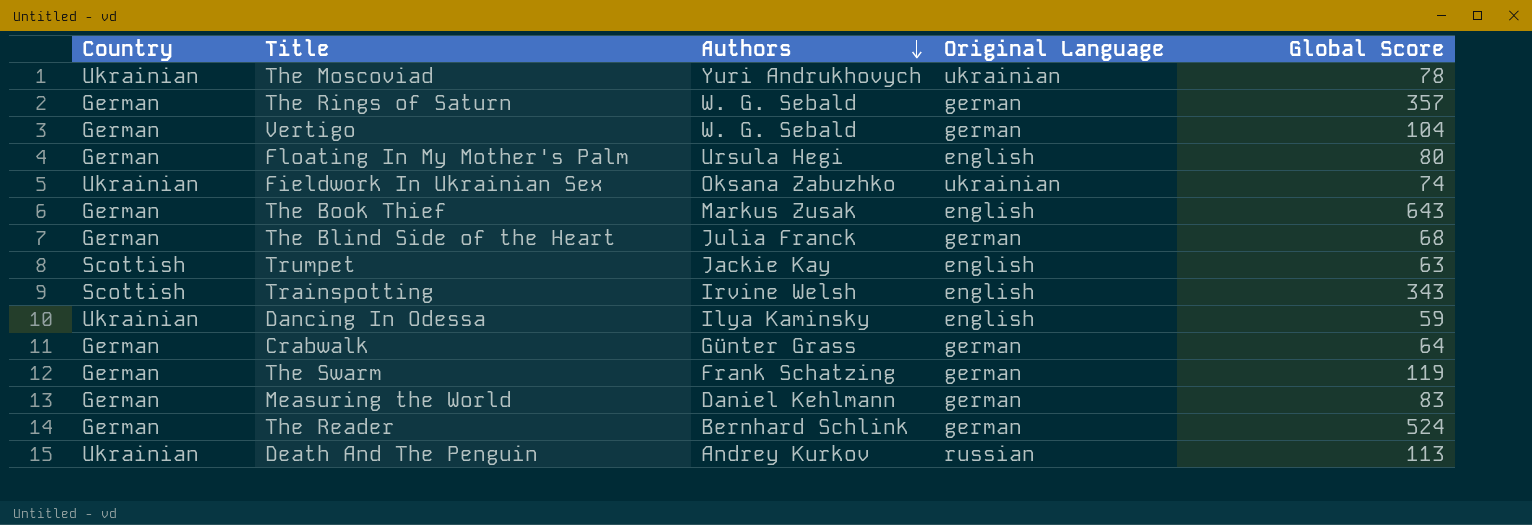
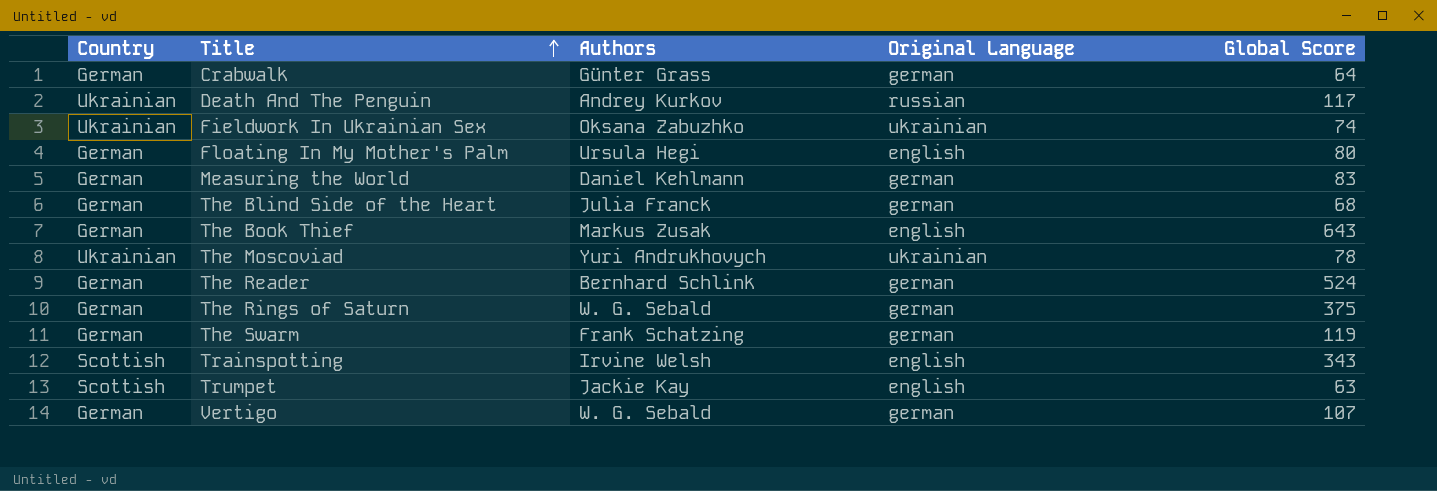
row order: Authors descending -> Title ascending
row Dancing In Odessa: Ukrainian | Ilya Kaminsky | english | 59 -> none
Death And The Penguin | Global Score: 113 -> 117
The Rings of Saturn | Global Score: 357 -> 375
Vertigo | Global Score: 104 -> 107

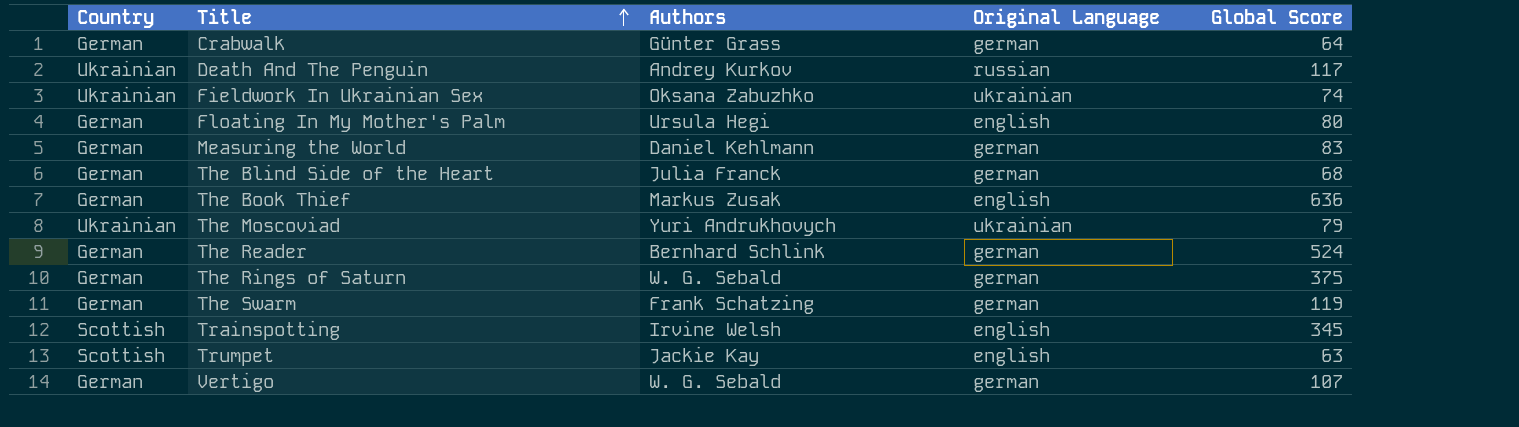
The Book Thief | Global Score: 643 -> 636
The Moscoviad | Global Score: 78 -> 79
Trainspotting | Global Score: 343 -> 345

